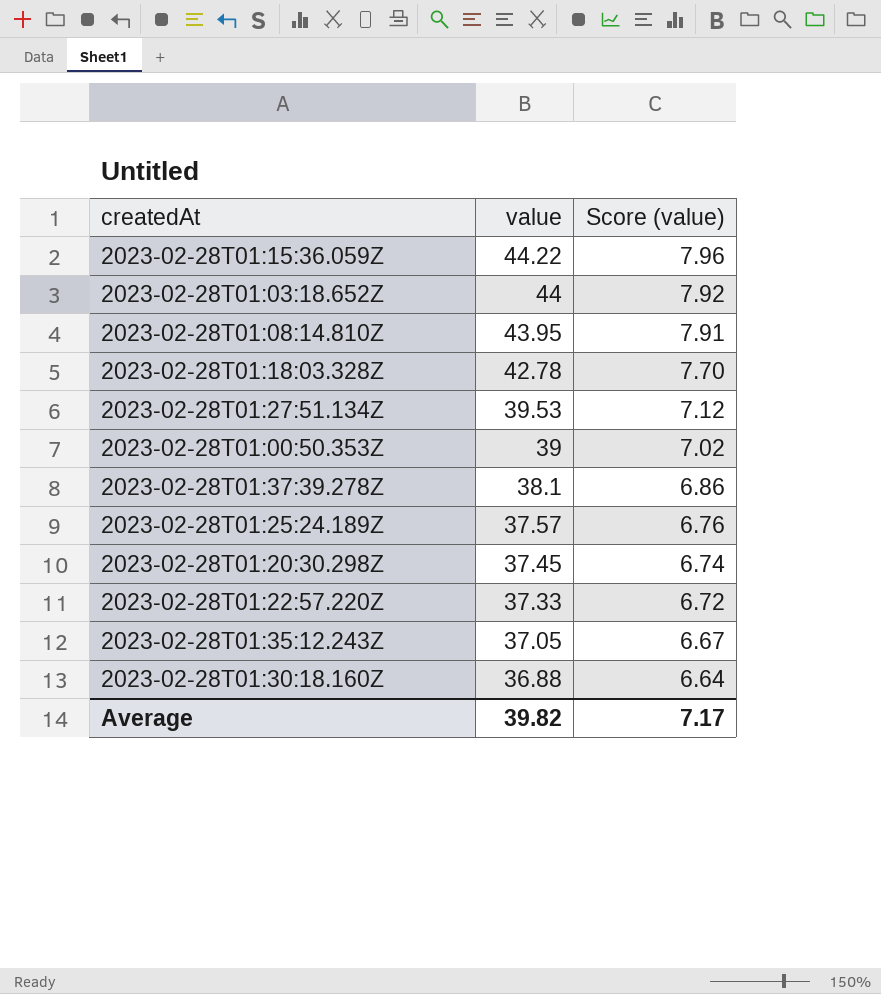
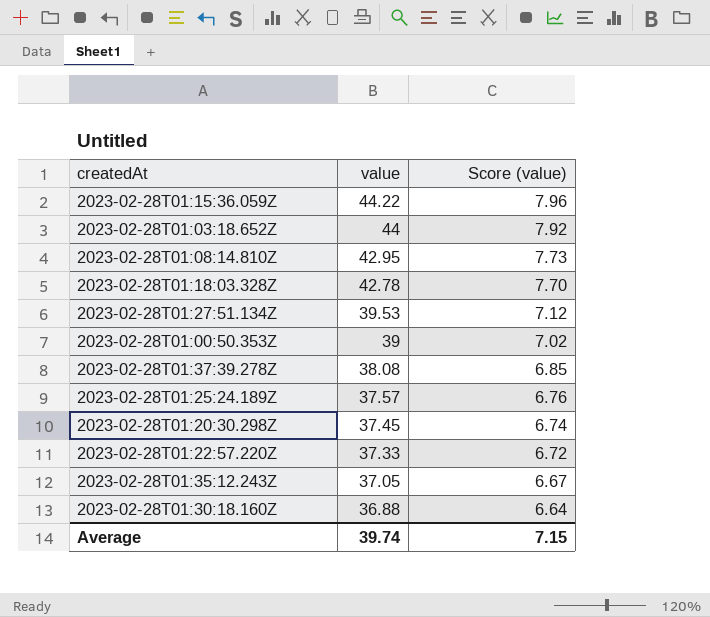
2023-02-28T01:08:14.810Z | value: 43.95 -> 42.95
2023-02-28T01:08:14.810Z | Score (value): 7.91 -> 7.73
2023-02-28T01:37:39.278Z | value: 38.1 -> 38.08
2023-02-28T01:37:39.278Z | Score (value): 6.86 -> 6.85
Average | value: 39.82 -> 39.74
Average | Score (value): 7.17 -> 7.15

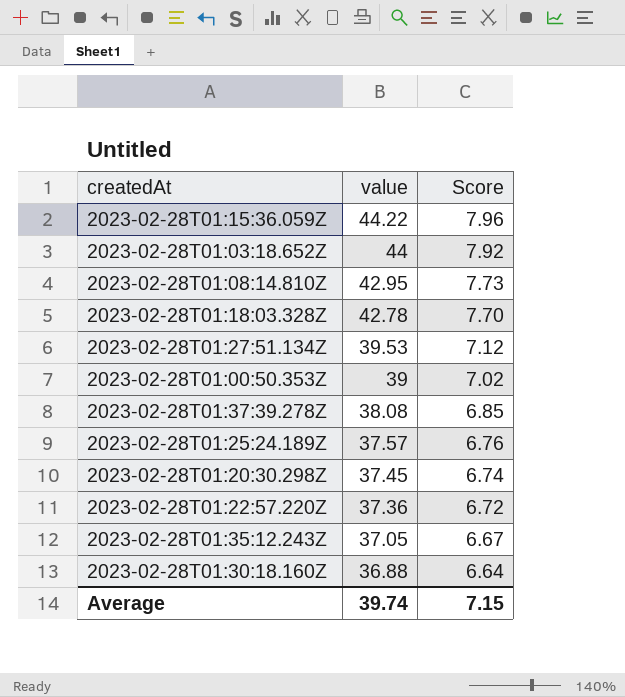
column name: Score (value) -> Score
2023-02-28T01:22:57.220Z | value: 37.33 -> 37.36

